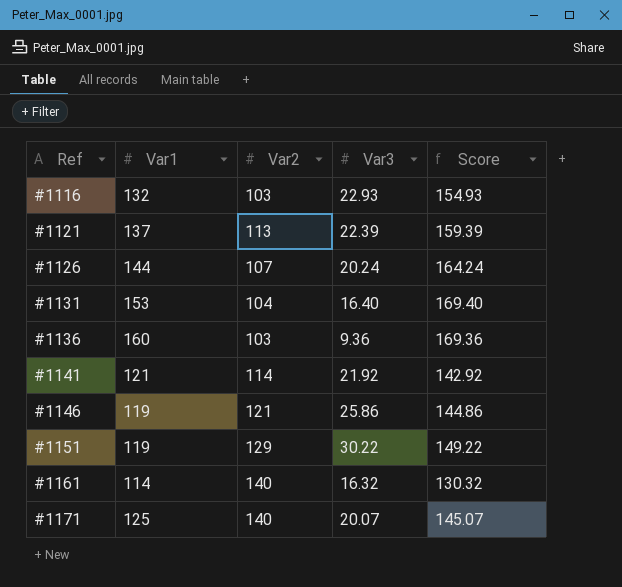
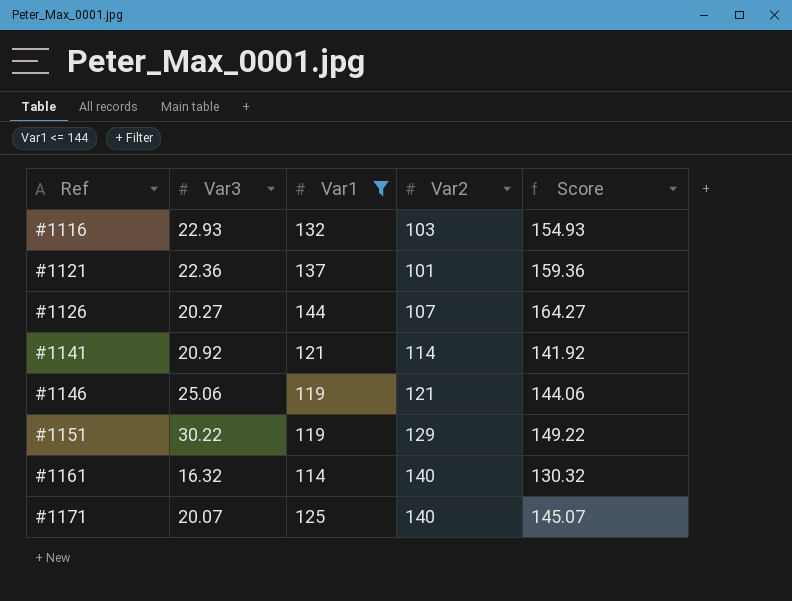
filter: none -> Var1 <= 144
column Var3 | position: 4 -> 2
#1121 | Var3: 22.39 -> 22.36
#1121 | Var2: 113 -> 101
#1121 | Score: 159.39 -> 159.36
#1126 | Var3: 20.24 -> 20.27
#1126 | Score: 164.24 -> 164.27
#1141 | Var3: 21.92 -> 20.92
#1141 | Score: 142.92 -> 141.92
#1146 | Var3: 25.86 -> 25.06
#1146 | Score: 144.86 -> 144.06

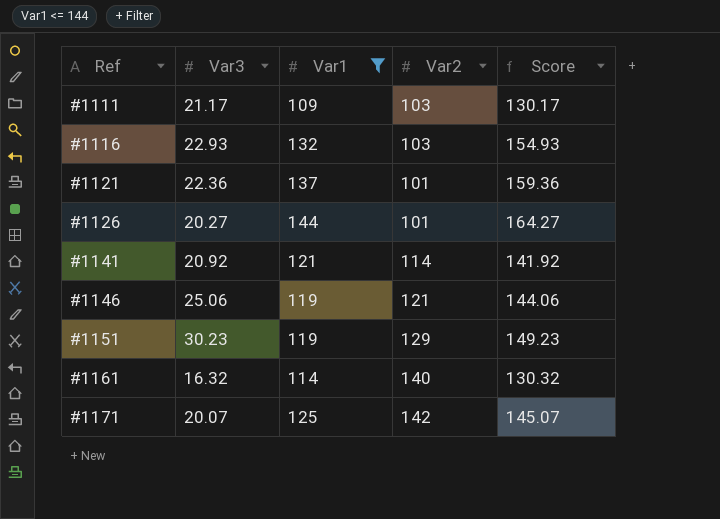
row #1111: none -> 21.17 | 109 | 103 | 130.17
#1126 | Var2: 107 -> 101
#1151 | Var3: 30.22 -> 30.23
#1151 | Score: 149.22 -> 149.23
#1171 | Var2: 140 -> 142

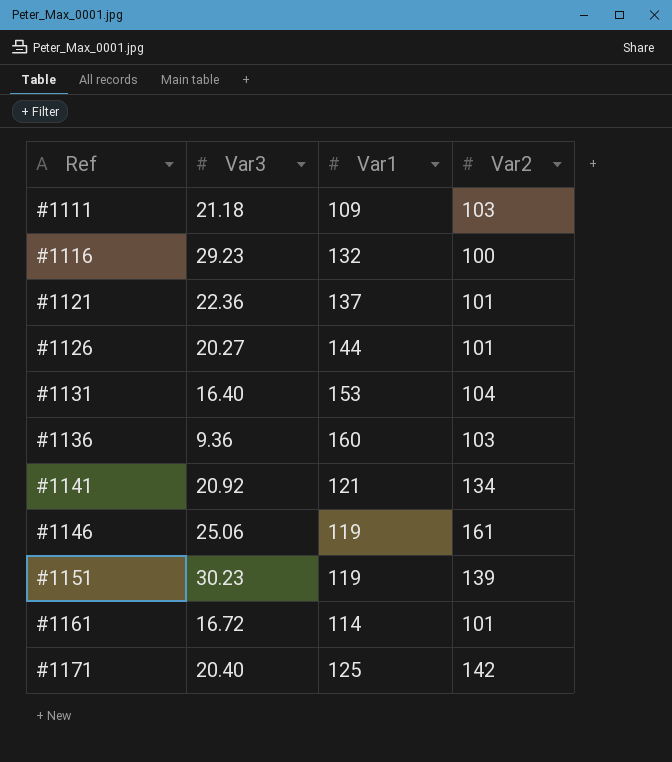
filter: Var1 <= 144 -> none
column Score | formula: [Var3] + [Var1] -> none
#1111 | Var3: 21.17 -> 21.18
#1116 | Var3: 22.93 -> 29.23
#1116 | Var2: 103 -> 100
#1141 | Var2: 114 -> 134
#1146 | Var2: 121 -> 161
#1151 | Var2: 129 -> 139
#1161 | Var3: 16.32 -> 16.72
#1161 | Var2: 140 -> 101
#1171 | Var3: 20.07 -> 20.40

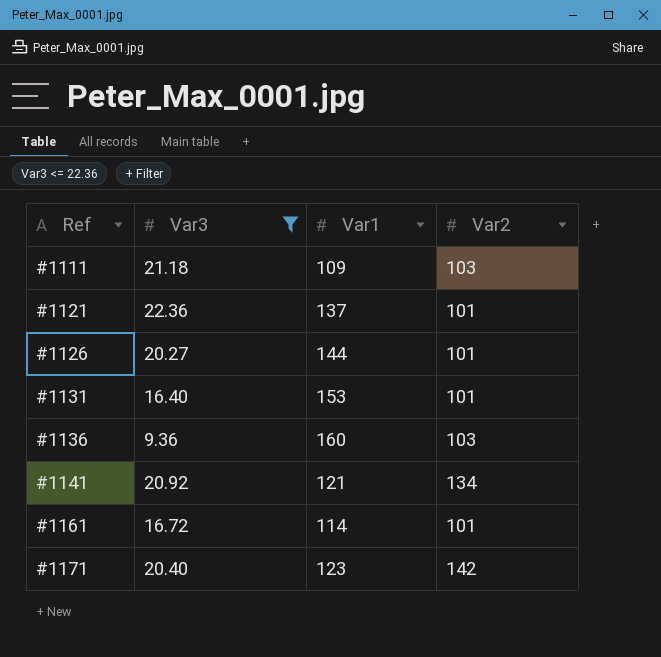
filter: none -> Var3 <= 22.36
#1131 | Var2: 104 -> 101
#1171 | Var1: 125 -> 123

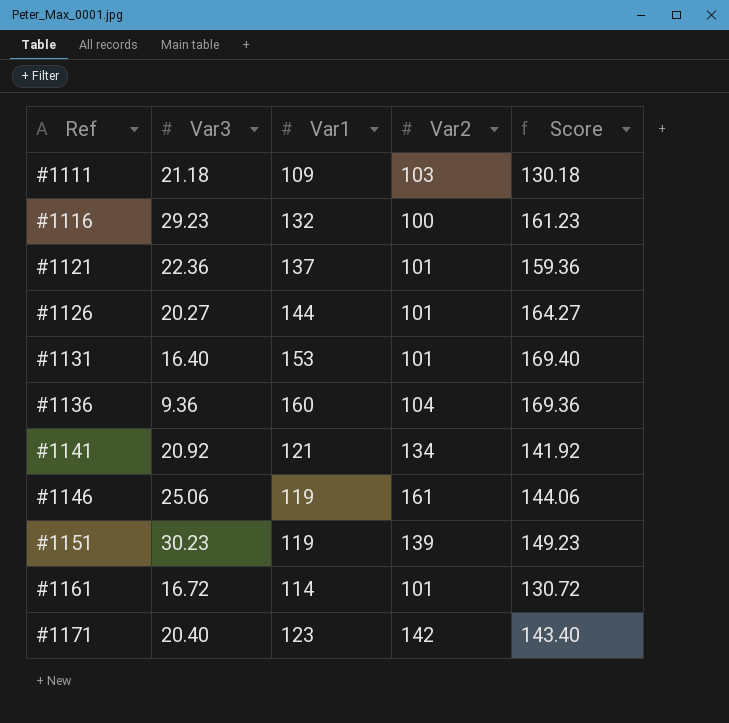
filter: Var3 <= 22.36 -> none
column Score | formula: none -> [Var3] + [Var1]
#1136 | Var2: 103 -> 104

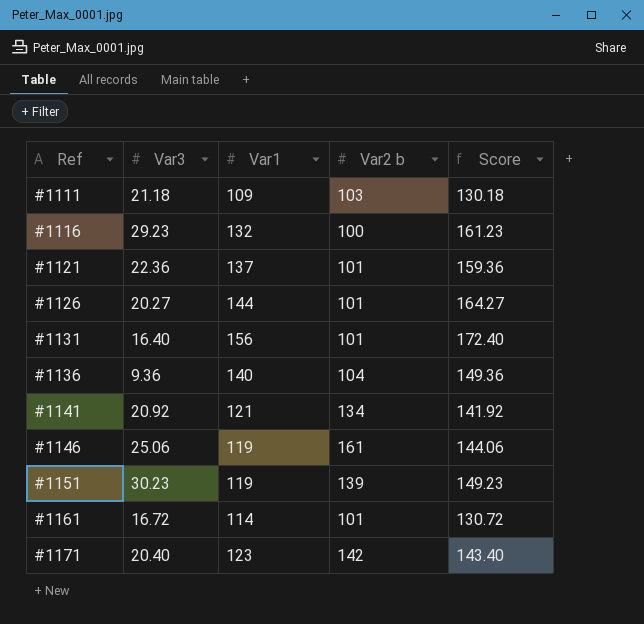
column name: Var2 -> Var2 b
#1131 | Var1: 153 -> 156
#1131 | Score: 169.40 -> 172.40
#1136 | Var1: 160 -> 140
#1136 | Score: 169.36 -> 149.36

